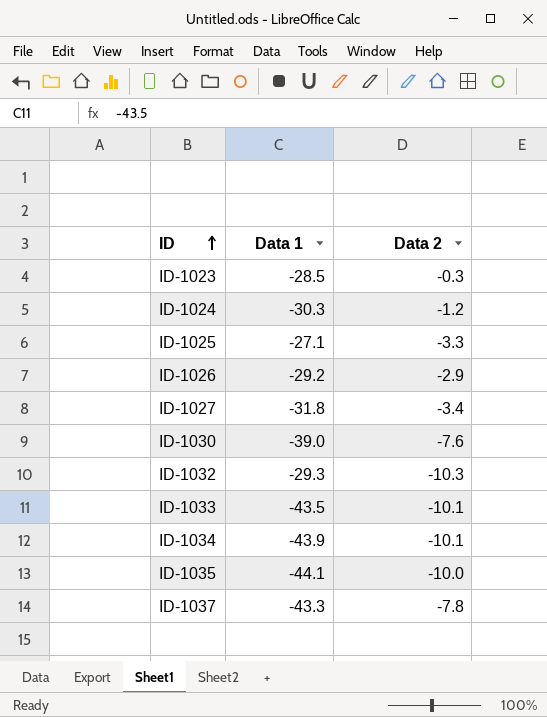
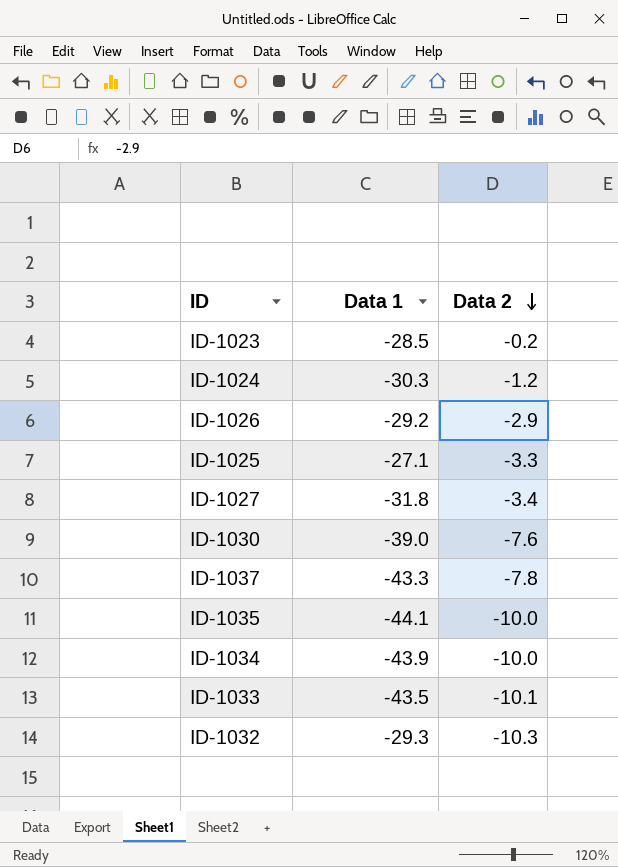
row order: ID ascending -> Data 2 descending
ID-1023 | Data 2: -0.3 -> -0.2
ID-1034 | Data 2: -10.1 -> -10.0

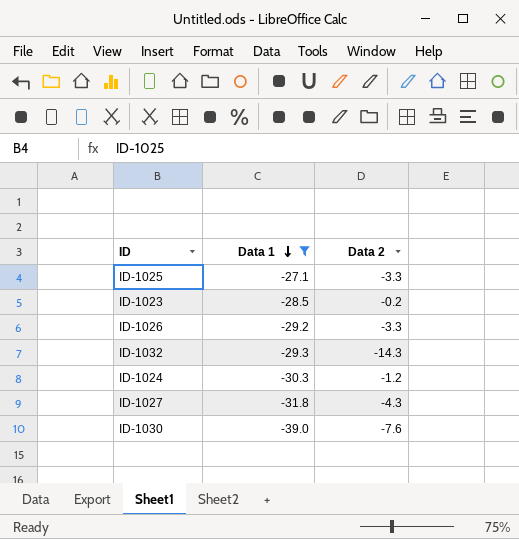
filter: none -> Data 1 >= -39.0
row order: Data 2 descending -> Data 1 descending
ID-1026 | Data 2: -2.9 -> -3.3
ID-1032 | Data 2: -10.3 -> -14.3
ID-1027 | Data 2: -3.4 -> -4.3

